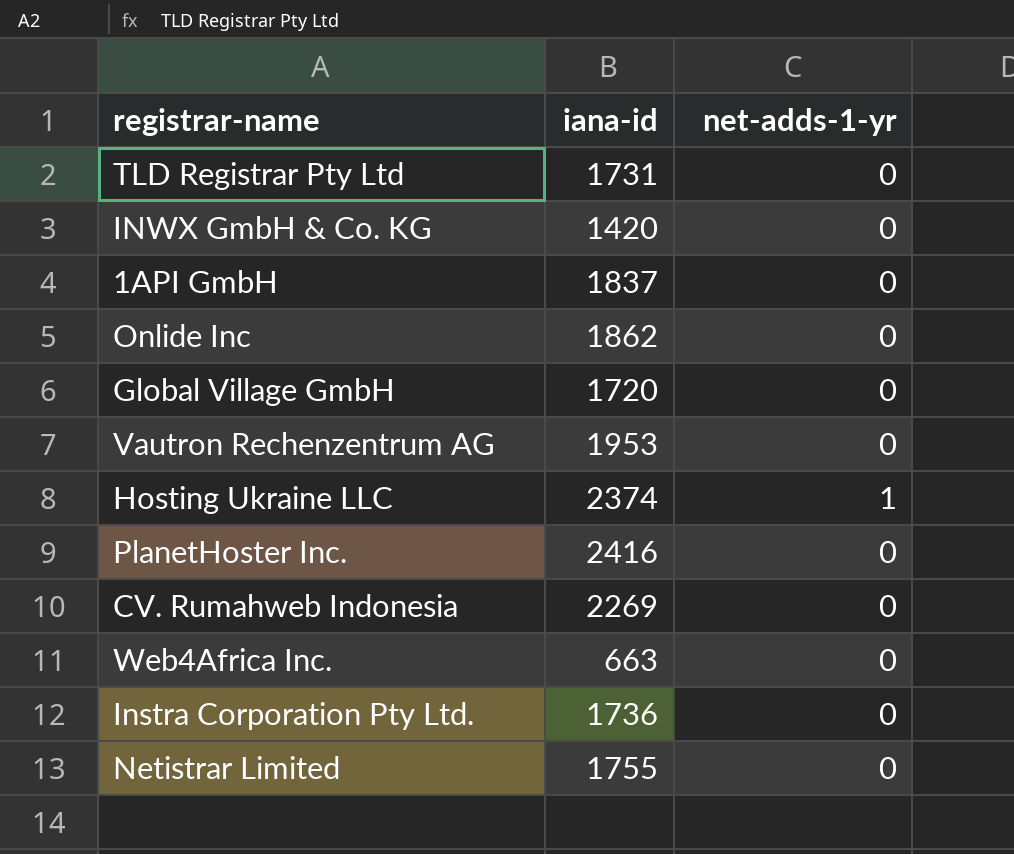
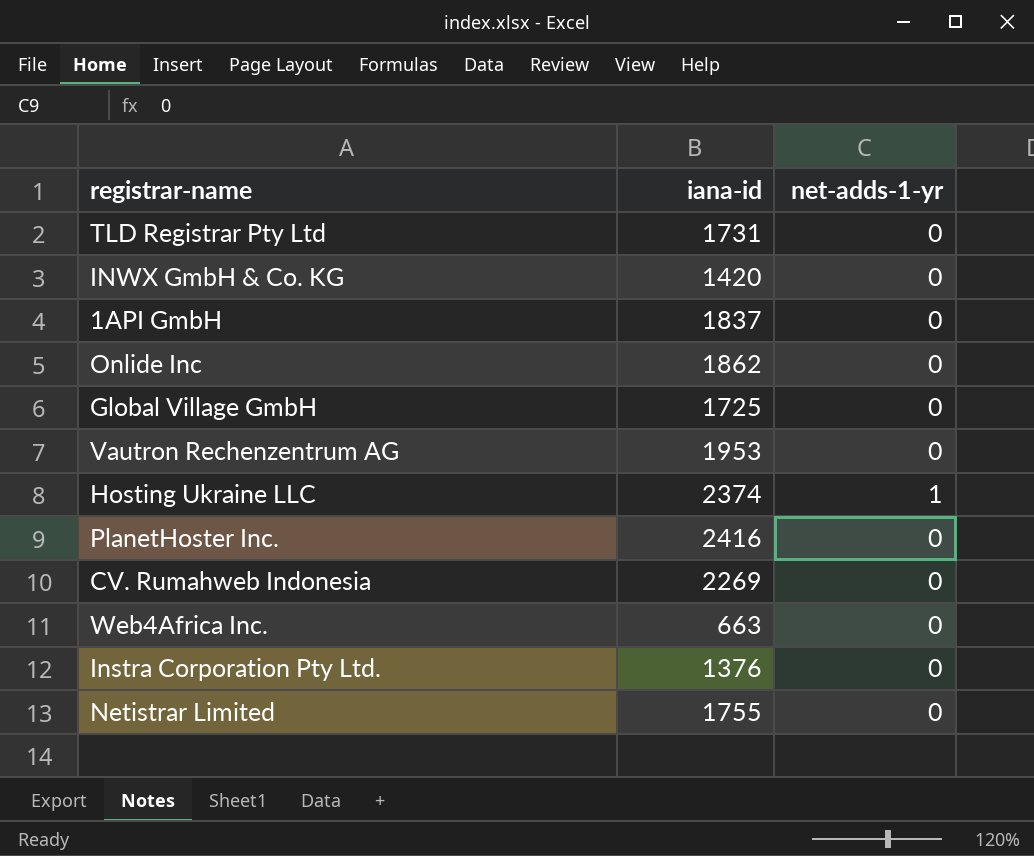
Global Village GmbH | iana-id: 1720 -> 1725
Instra Corporation Pty Ltd. | iana-id: 1736 -> 1376

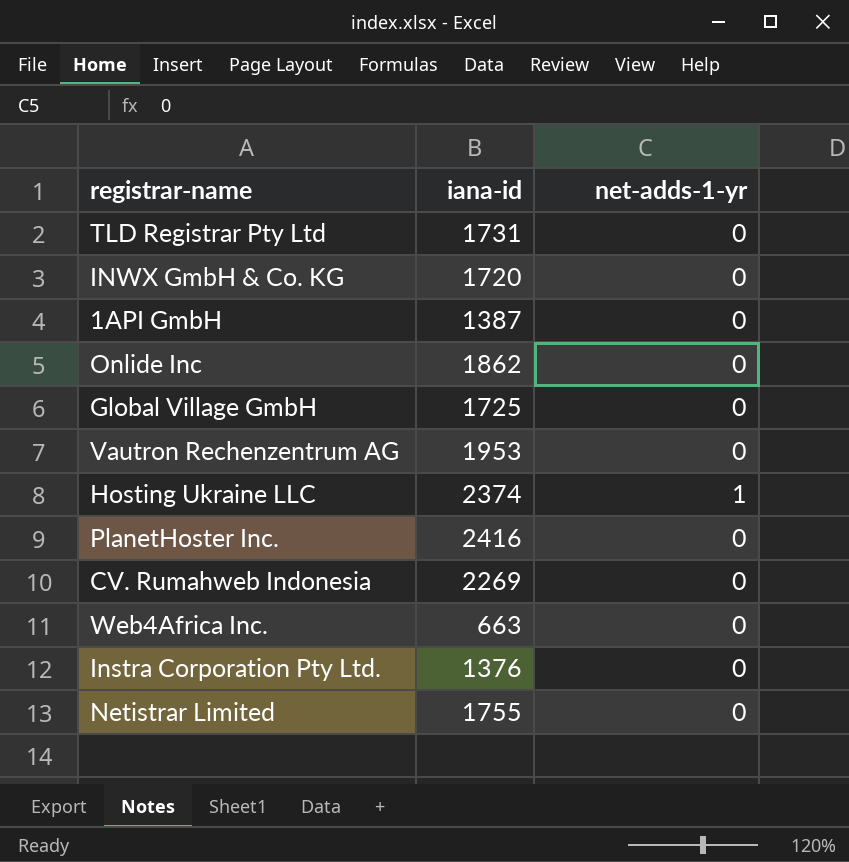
INWX GmbH & Co. KG | iana-id: 1420 -> 1720
1API GmbH | iana-id: 1837 -> 1387

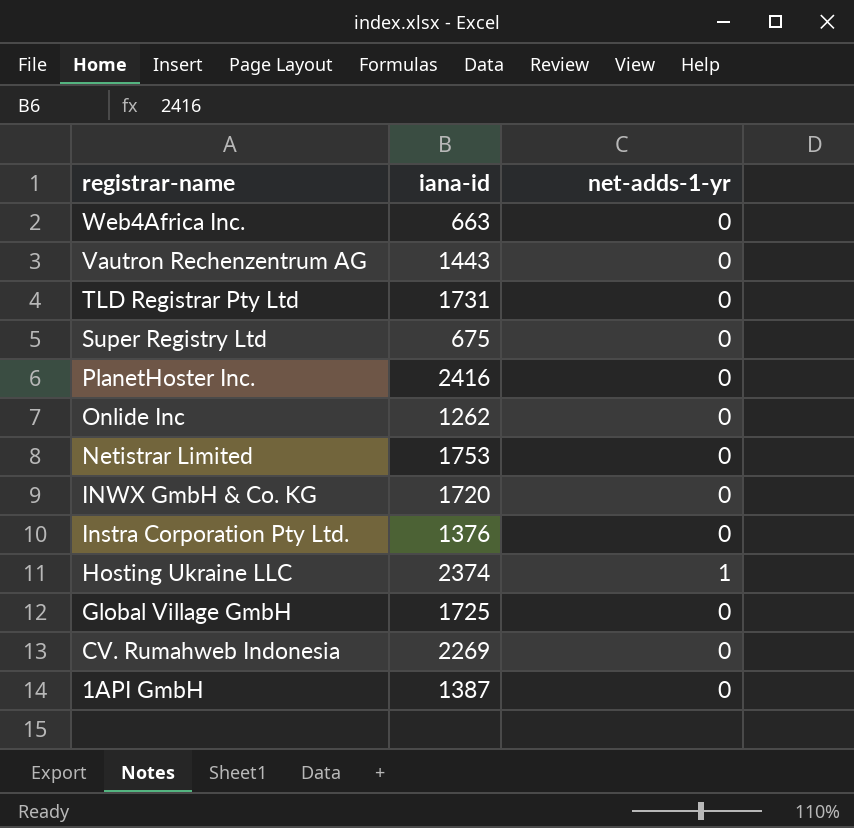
row order: none -> registrar-name descending
Vautron Rechenzentrum AG | iana-id: 1953 -> 1443
row Super Registry Ltd: none -> 675 | 0
Onlide Inc | iana-id: 1862 -> 1262
Netistrar Limited | iana-id: 1755 -> 1753

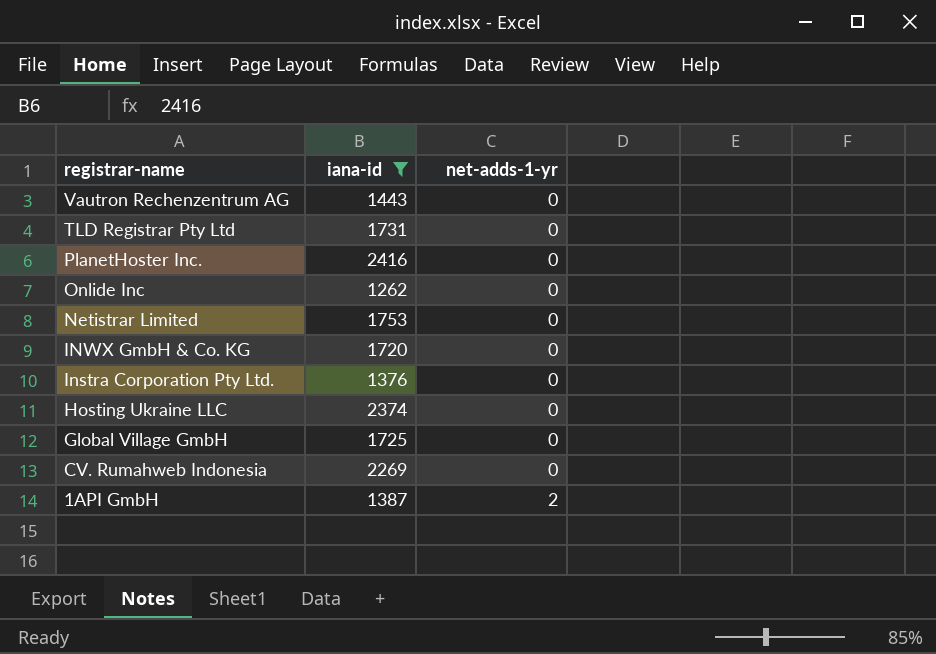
filter: none -> iana-id >= 1262
Hosting Ukraine LLC | net-adds-1-yr: 1 -> 0
1API GmbH | net-adds-1-yr: 0 -> 2

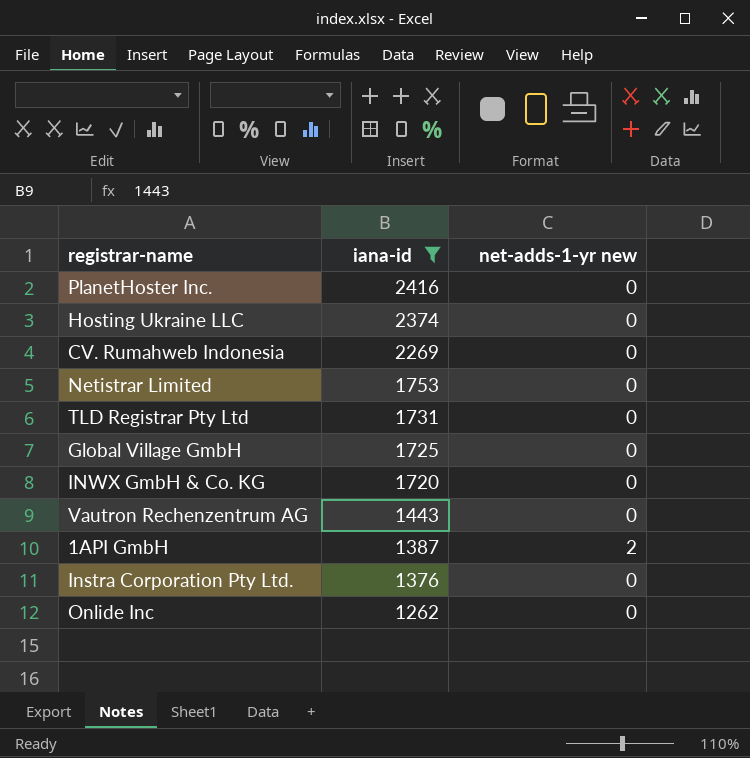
row order: registrar-name descending -> iana-id descending
column name: net-adds-1-yr -> net-adds-1-yr new

